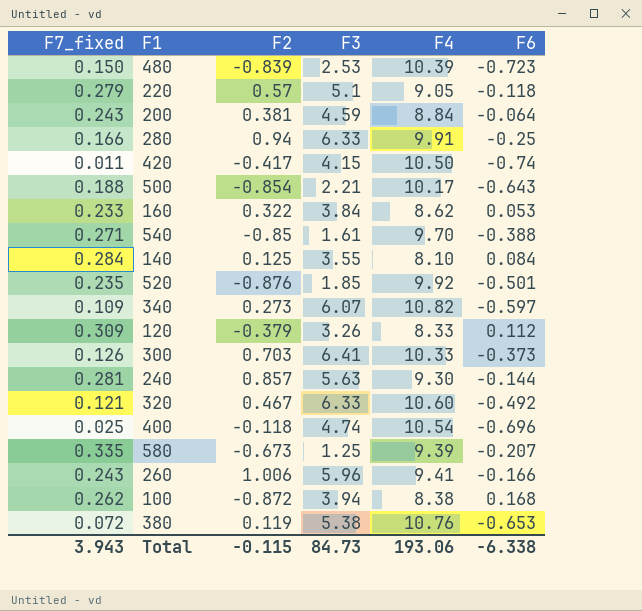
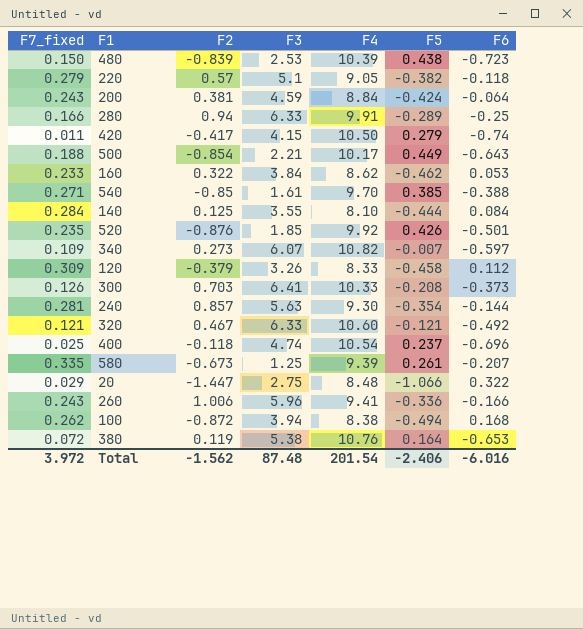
column F5 | position: none -> 6
row 20: none -> 0.029 | -1.447 | 2.75 | 8.48 | -1.066 | 0.322
Total | F7_fixed: 3.943 -> 3.972
Total | F2: -0.115 -> -1.562
Total | F3: 84.73 -> 87.48
Total | F4: 193.06 -> 201.54
Total | F6: -6.338 -> -6.016

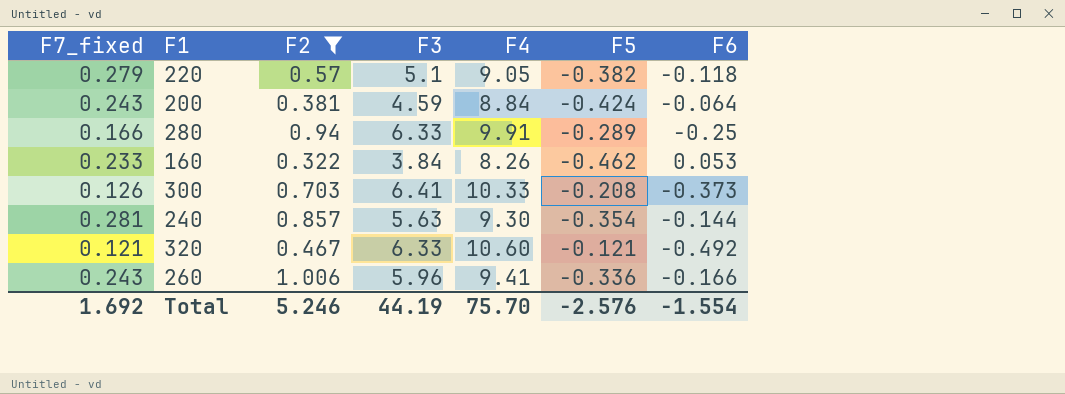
filter: none -> F2 >= 0.322
160 | F4: 8.62 -> 8.26
Total | F7_fixed: 3.972 -> 1.692
Total | F2: -1.562 -> 5.246
Total | F3: 87.48 -> 44.19
Total | F4: 201.54 -> 75.70
Total | F5: -2.406 -> -2.576
Total | F6: -6.016 -> -1.554

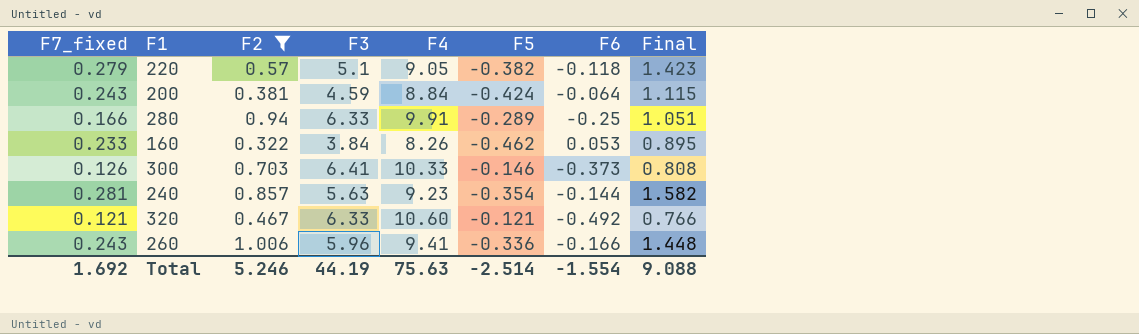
column Final | formula: none -> [F7_fixed] * [F3]
300 | F5: -0.208 -> -0.146
240 | F4: 9.30 -> 9.23
Total | F4: 75.70 -> 75.63
Total | F5: -2.576 -> -2.514

